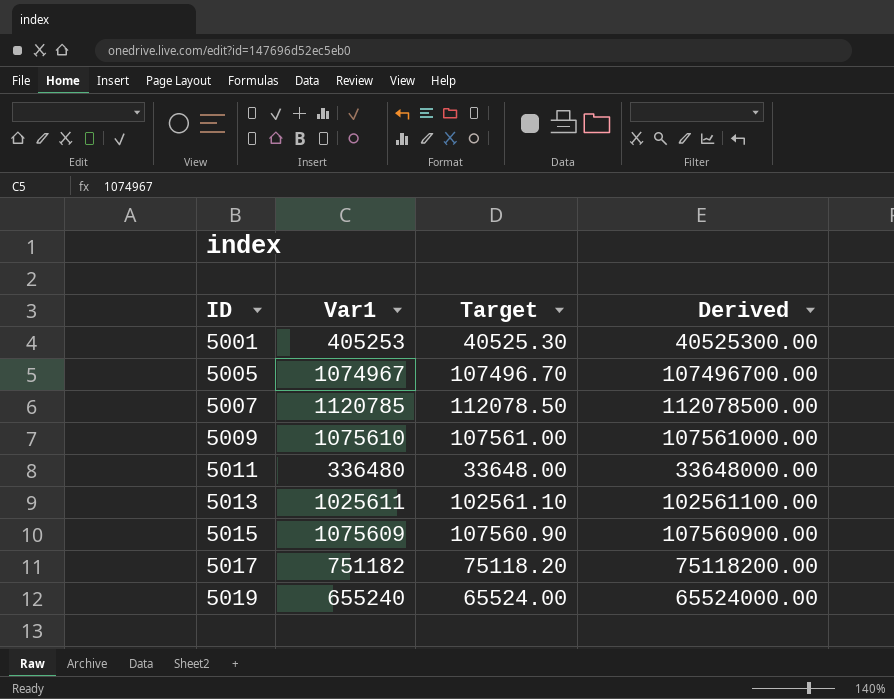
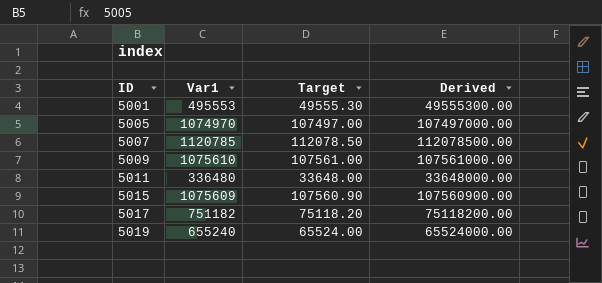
row 5013: 1025611 | 102561.10 | 102561100.00 -> none
5001 | Var1: 405253 -> 495553
5001 | Target: 40525.30 -> 49555.30
5001 | Derived: 40525300.00 -> 49555300.00
5005 | Var1: 1074967 -> 1074970
5005 | Target: 107496.70 -> 107497.00
5005 | Derived: 107496700.00 -> 107497000.00

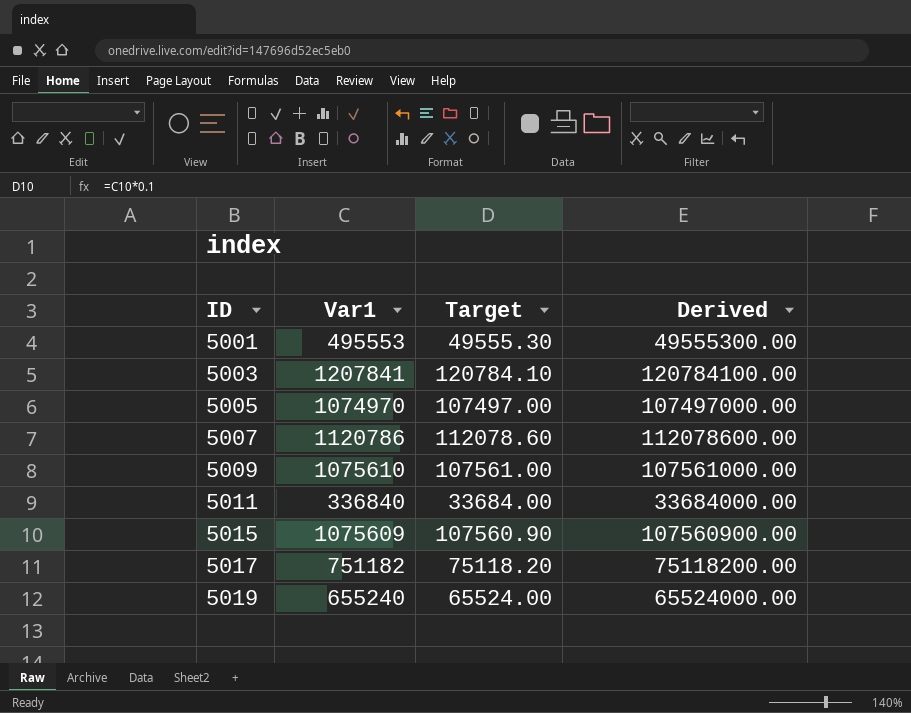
row 5003: none -> 1207841 | 120784.10 | 120784100.00
5007 | Var1: 1120785 -> 1120786
5007 | Target: 112078.50 -> 112078.60
5007 | Derived: 112078500.00 -> 112078600.00
5011 | Var1: 336480 -> 336840
5011 | Target: 33648.00 -> 33684.00
5011 | Derived: 33648000.00 -> 33684000.00

